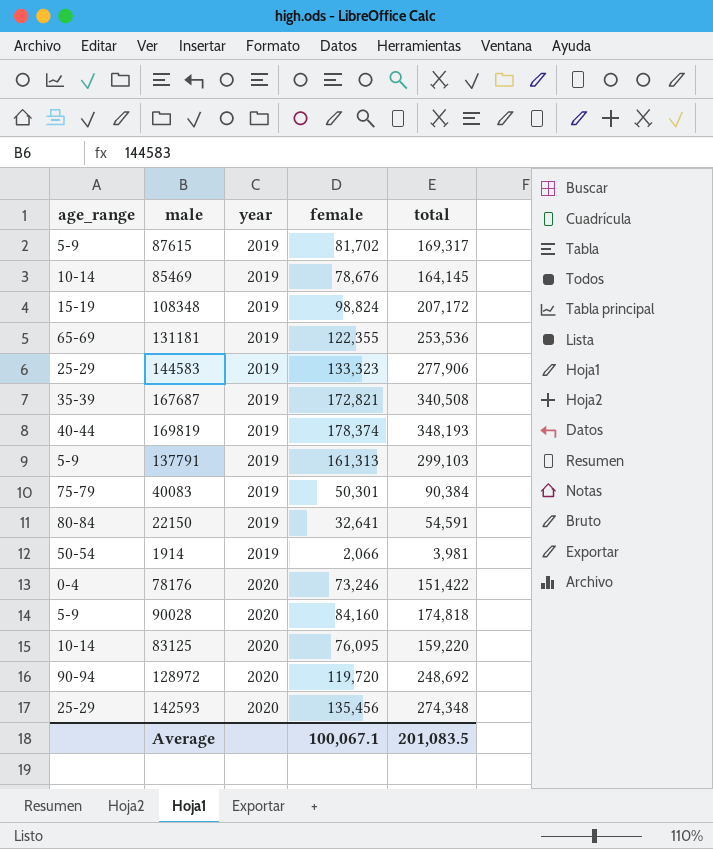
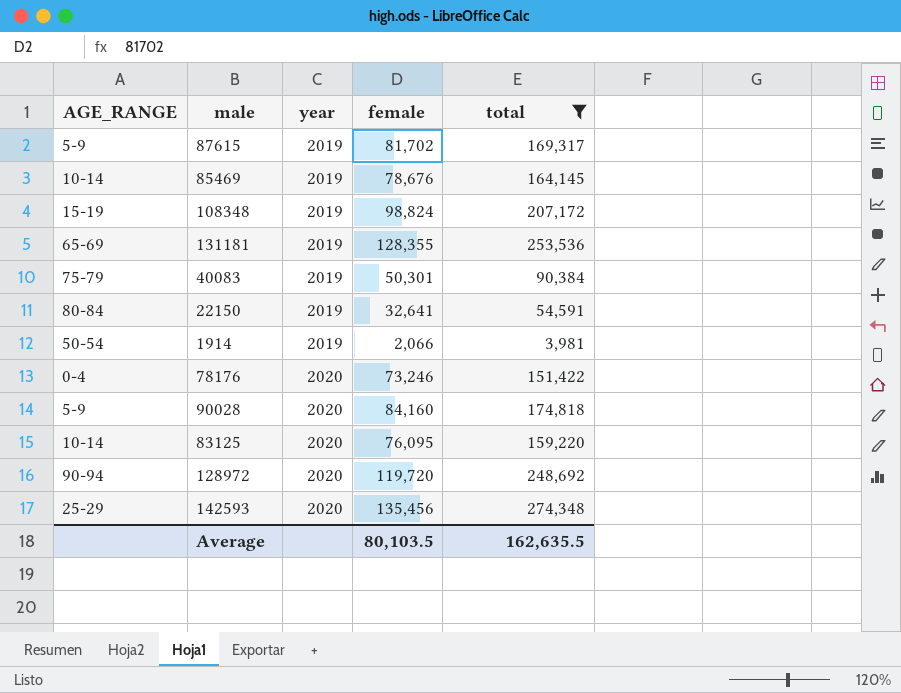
filter: none -> total <= 274,348
column name: age_range -> AGE_RANGE
131181 | female: 122,355 -> 128,355
Average | female: 100,067.1 -> 80,103.5
Average | total: 201,083.5 -> 162,635.5

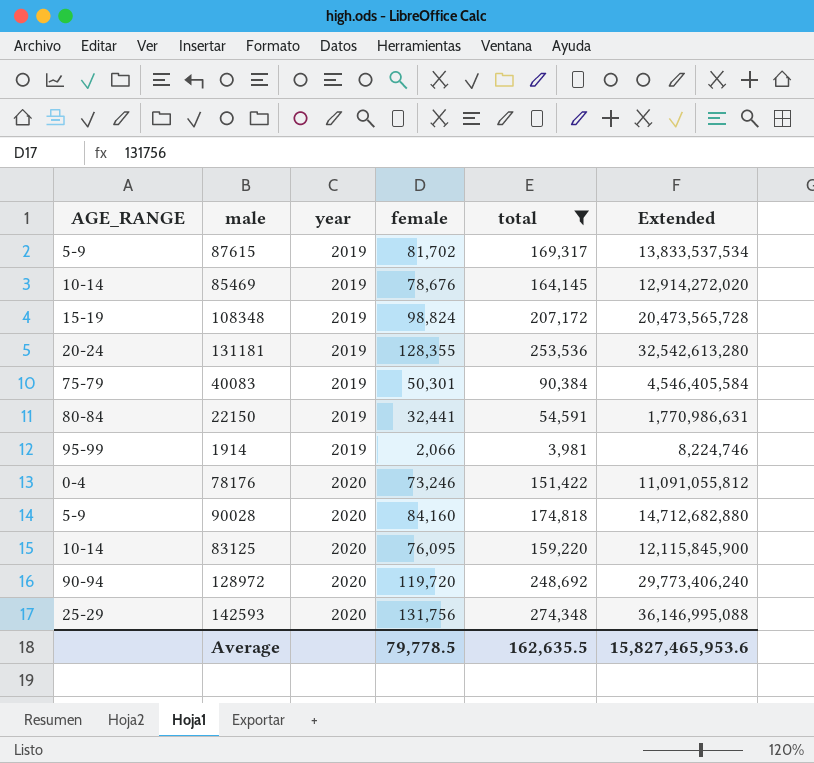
column Extended | formula: none -> [female] * [total]
131181 | AGE_RANGE: 65-69 -> 20-24
22150 | female: 32,641 -> 32,441
1914 | AGE_RANGE: 50-54 -> 95-99
142593 | female: 135,456 -> 131,756
Average | female: 80,103.5 -> 79,778.5

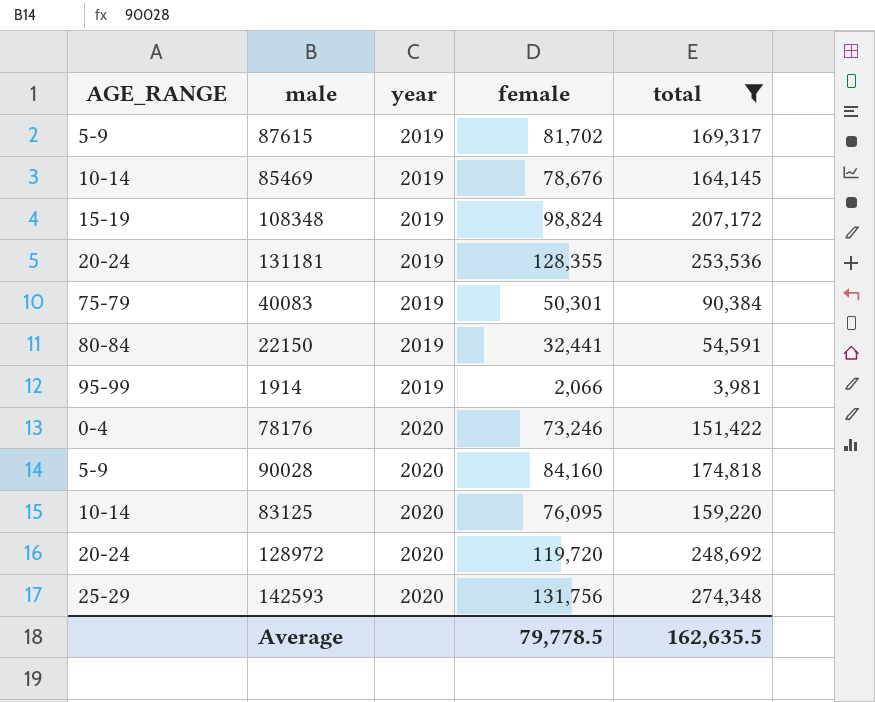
column Extended | formula: [female] * [total] -> none
128972 | AGE_RANGE: 90-94 -> 20-24

